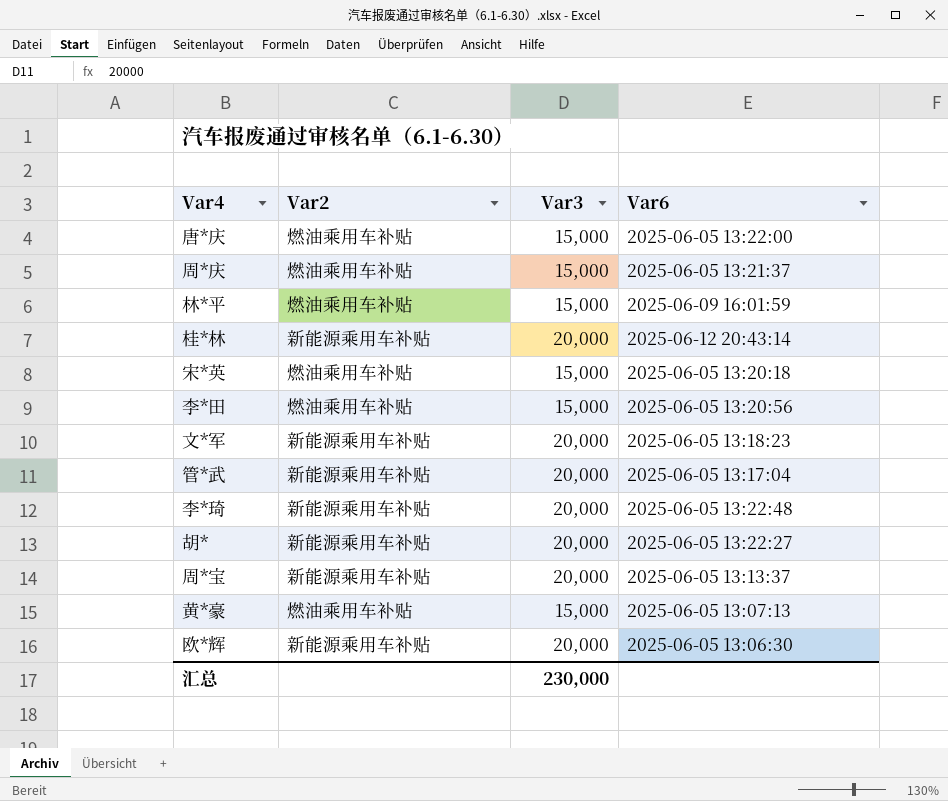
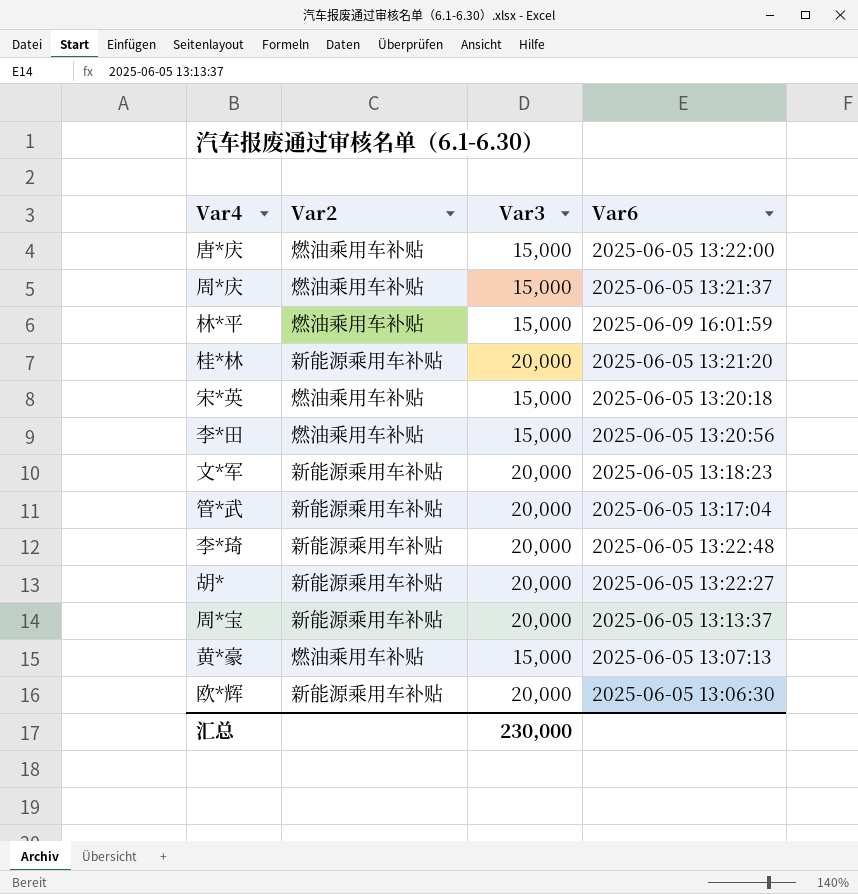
桂*林 | Var6: 2025-06-12 20:43:14 -> 2025-06-05 13:21:20

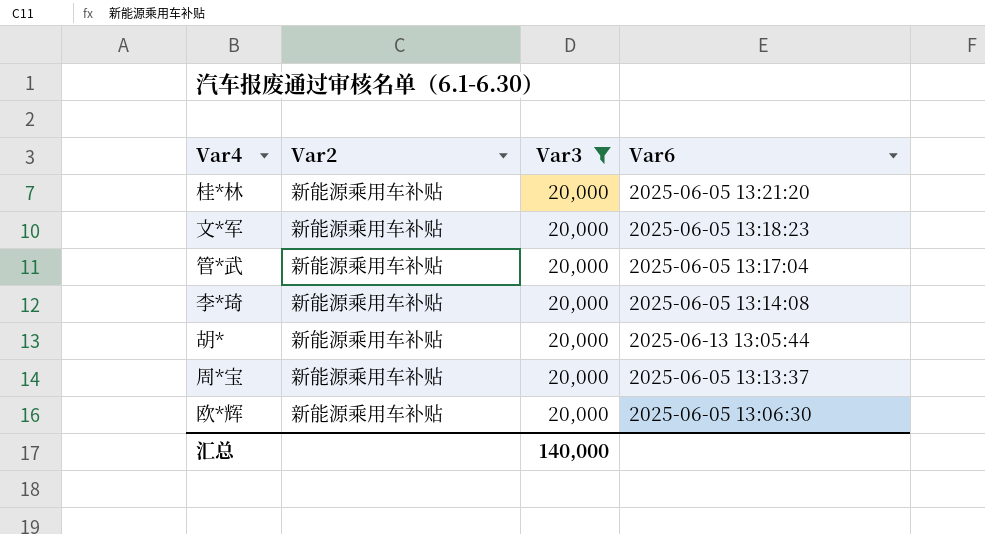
filter: none -> Var3 = 20,000
李*琦 | Var6: 2025-06-05 13:22:48 -> 2025-06-05 13:14:08
胡* | Var6: 2025-06-05 13:22:27 -> 2025-06-13 13:05:44
汇总 | Var3: 230,000 -> 140,000

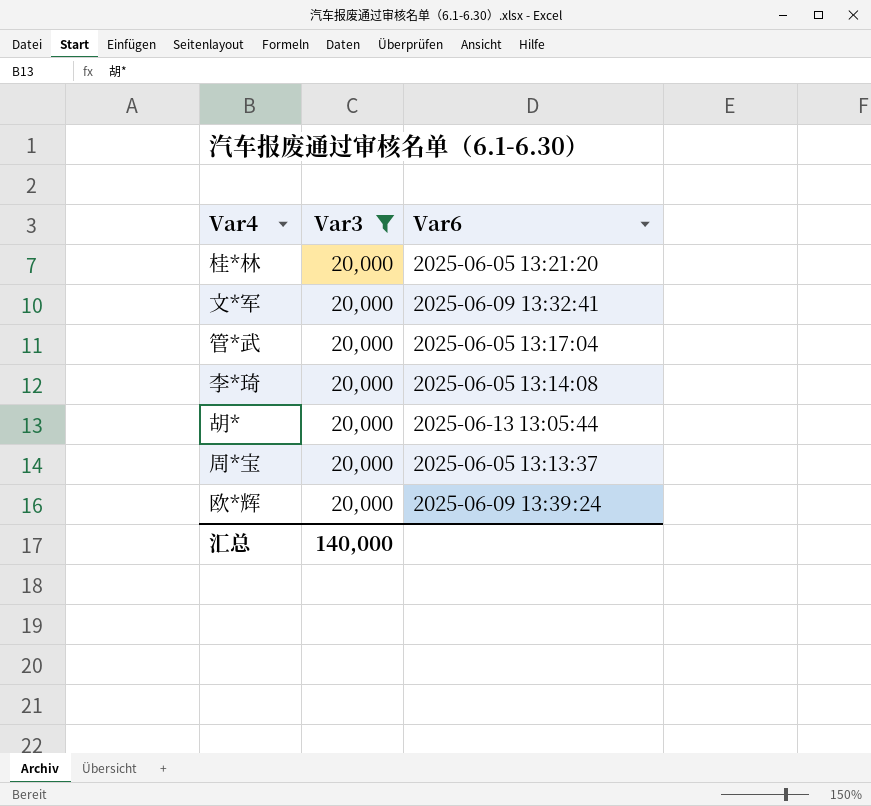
column Var2 | position: 2 -> none
文*军 | Var6: 2025-06-05 13:18:23 -> 2025-06-09 13:32:41
欧*辉 | Var6: 2025-06-05 13:06:30 -> 2025-06-09 13:39:24

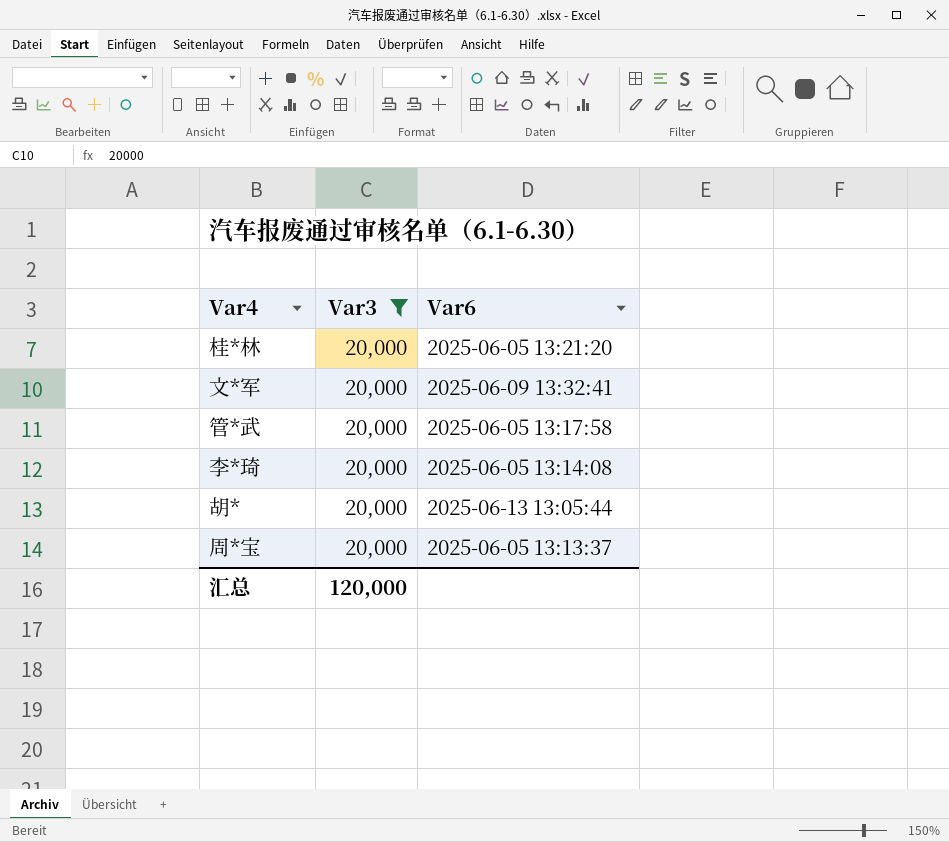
row 欧*辉: 20,000 | 2025-06-09 13:39:24 -> none
管*武 | Var6: 2025-06-05 13:17:04 -> 2025-06-05 13:17:58
汇总 | Var3: 140,000 -> 120,000

